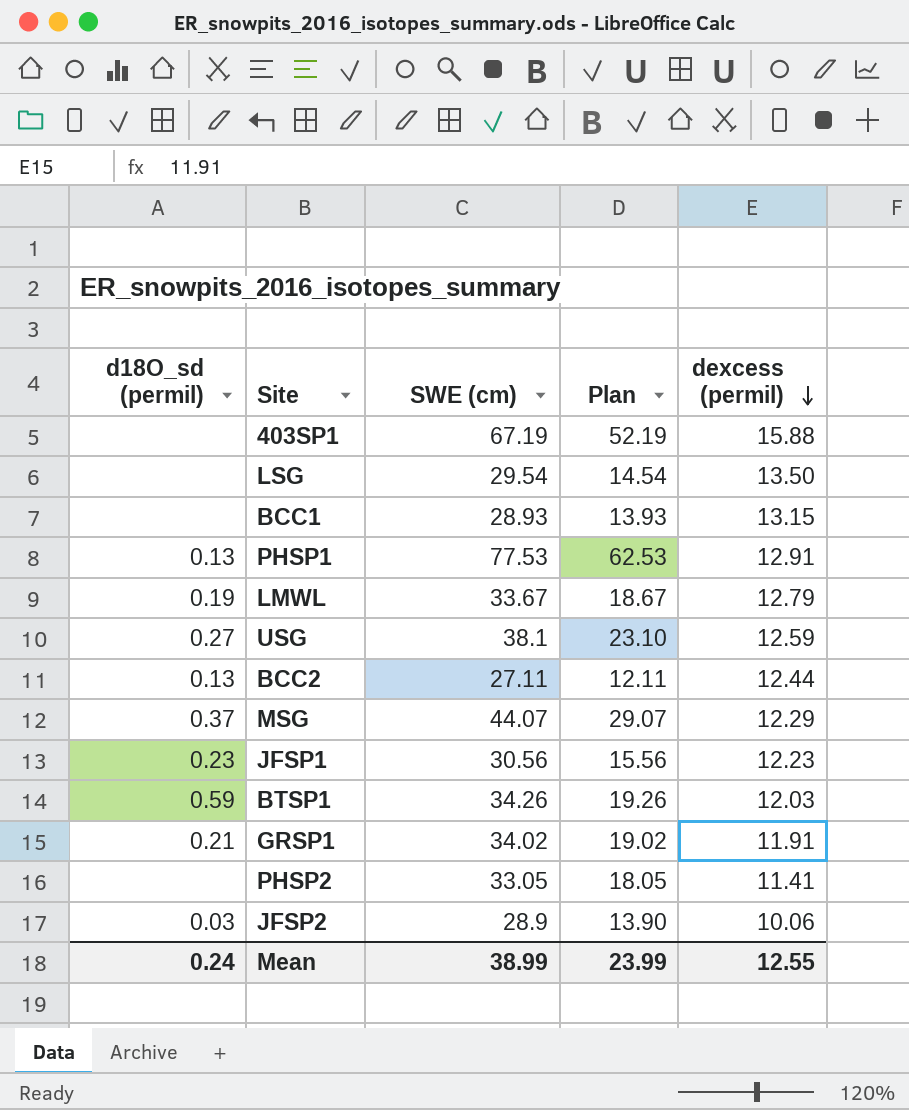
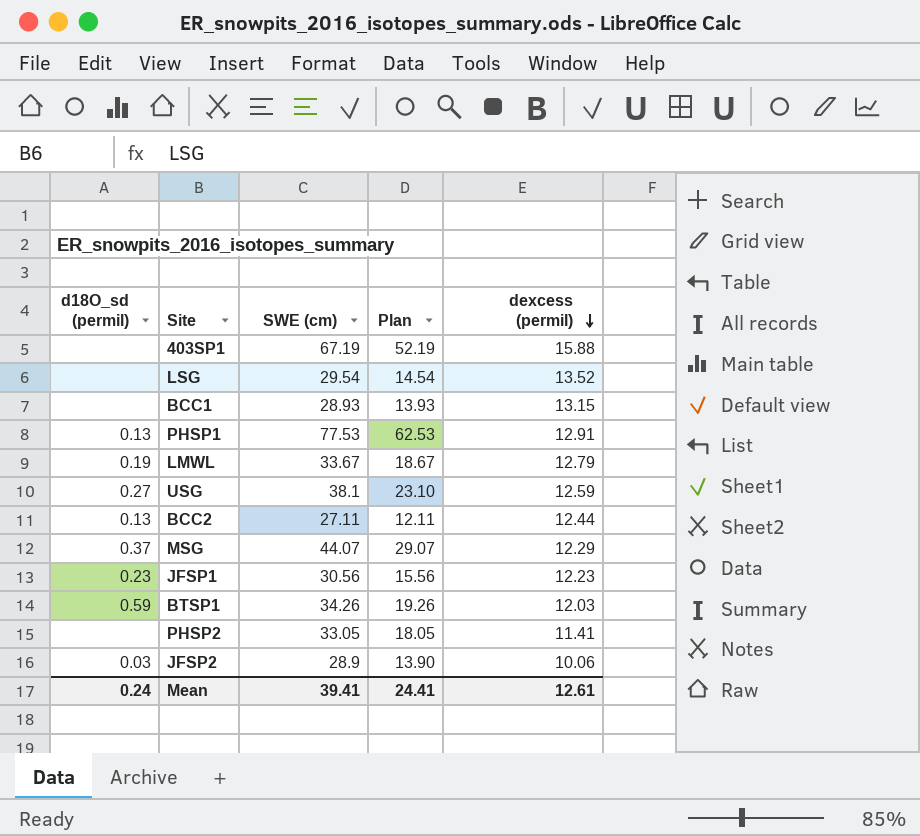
row GRSP1: 0.21 | 34.02 | 19.02 | 11.91 -> none
LSG | dexcess (permil): 13.50 -> 13.52
Mean | SWE (cm): 38.99 -> 39.41
Mean | Plan: 23.99 -> 24.41
Mean | dexcess (permil): 12.55 -> 12.61

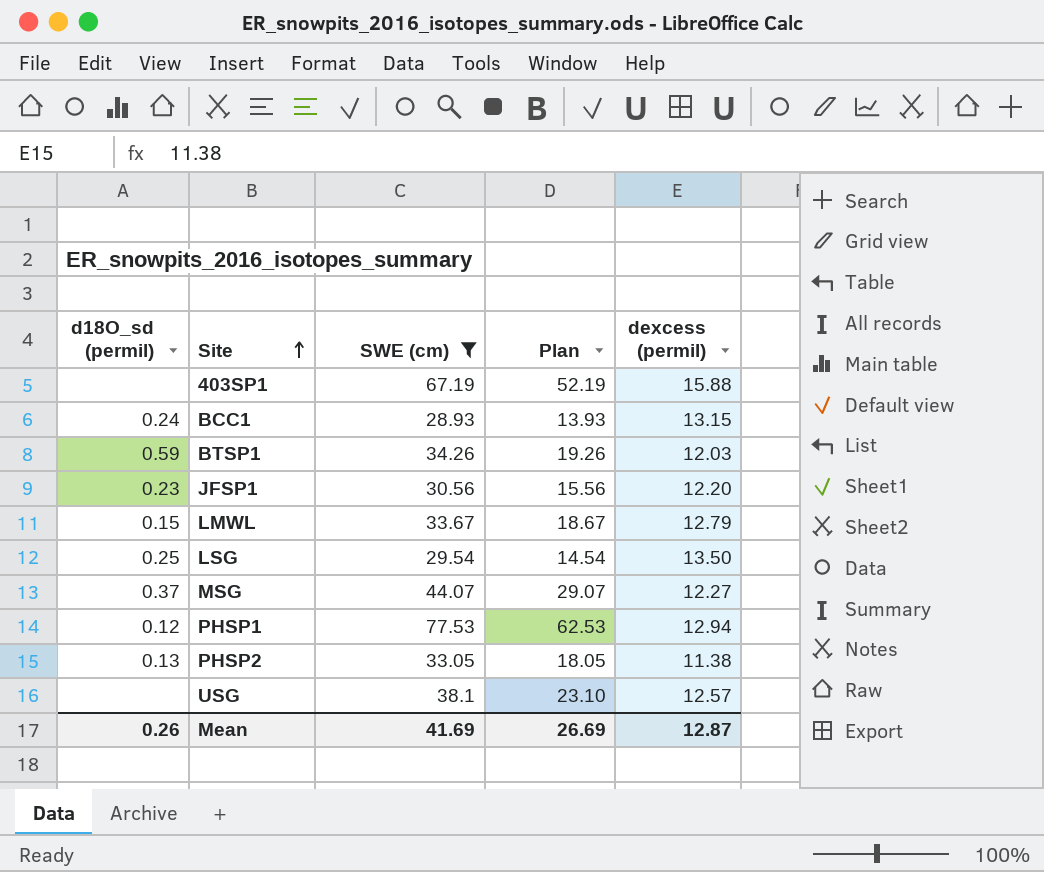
filter: none -> SWE (cm) >= 28.93
row order: dexcess (permil) descending -> Site ascending
BCC1 | d18O_sd (permil): none -> 0.24
JFSP1 | dexcess (permil): 12.23 -> 12.20
LMWL | d18O_sd (permil): 0.19 -> 0.15
LSG | d18O_sd (permil): none -> 0.25
LSG | dexcess (permil): 13.52 -> 13.50
MSG | dexcess (permil): 12.29 -> 12.27
PHSP1 | d18O_sd (permil): 0.13 -> 0.12
PHSP1 | dexcess (permil): 12.91 -> 12.94
PHSP2 | d18O_sd (permil): none -> 0.13
PHSP2 | dexcess (permil): 11.41 -> 11.38
USG | d18O_sd (permil): 0.27 -> none
USG | dexcess (permil): 12.59 -> 12.57
Mean | d18O_sd (permil): 0.24 -> 0.26
Mean | SWE (cm): 39.41 -> 41.69
Mean | Plan: 24.41 -> 26.69
Mean | dexcess (permil): 12.61 -> 12.87

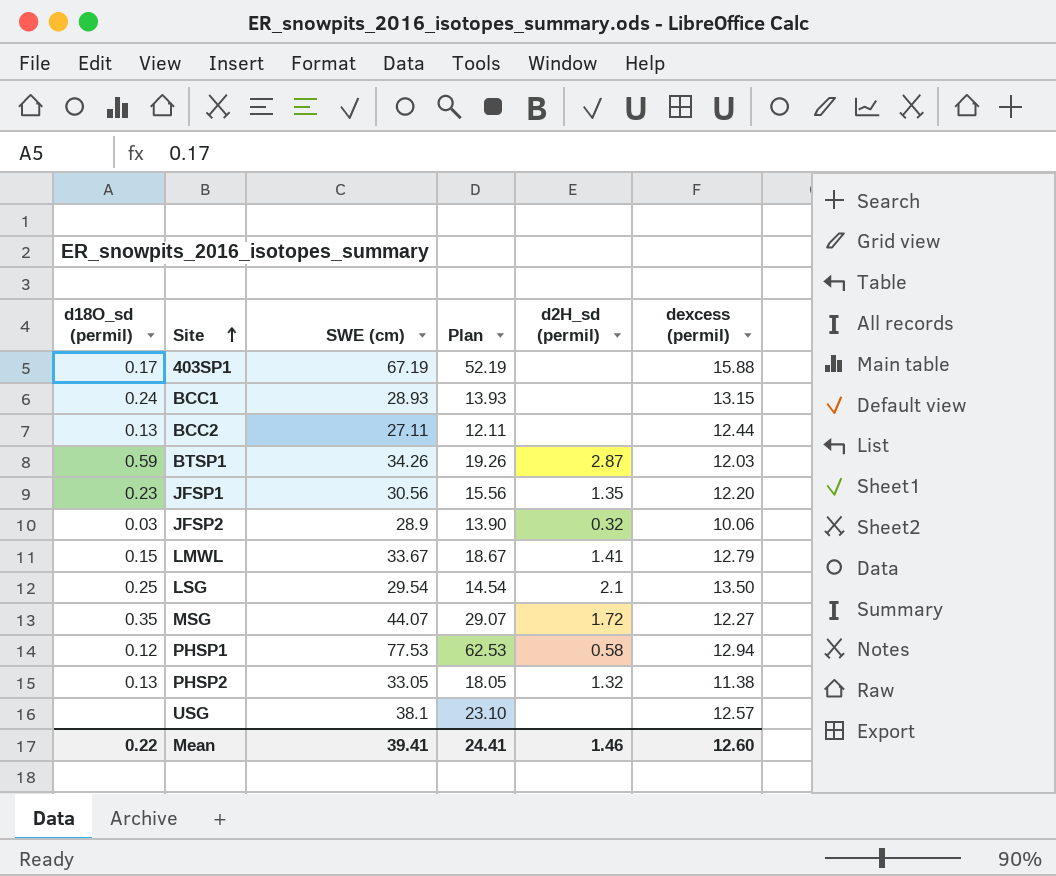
filter: SWE (cm) >= 28.93 -> none
column d2H_sd (permil) | position: none -> 5
403SP1 | d18O_sd (permil): none -> 0.17
MSG | d18O_sd (permil): 0.37 -> 0.35
Mean | d18O_sd (permil): 0.26 -> 0.22
Mean | SWE (cm): 41.69 -> 39.41
Mean | Plan: 26.69 -> 24.41
Mean | dexcess (permil): 12.87 -> 12.60

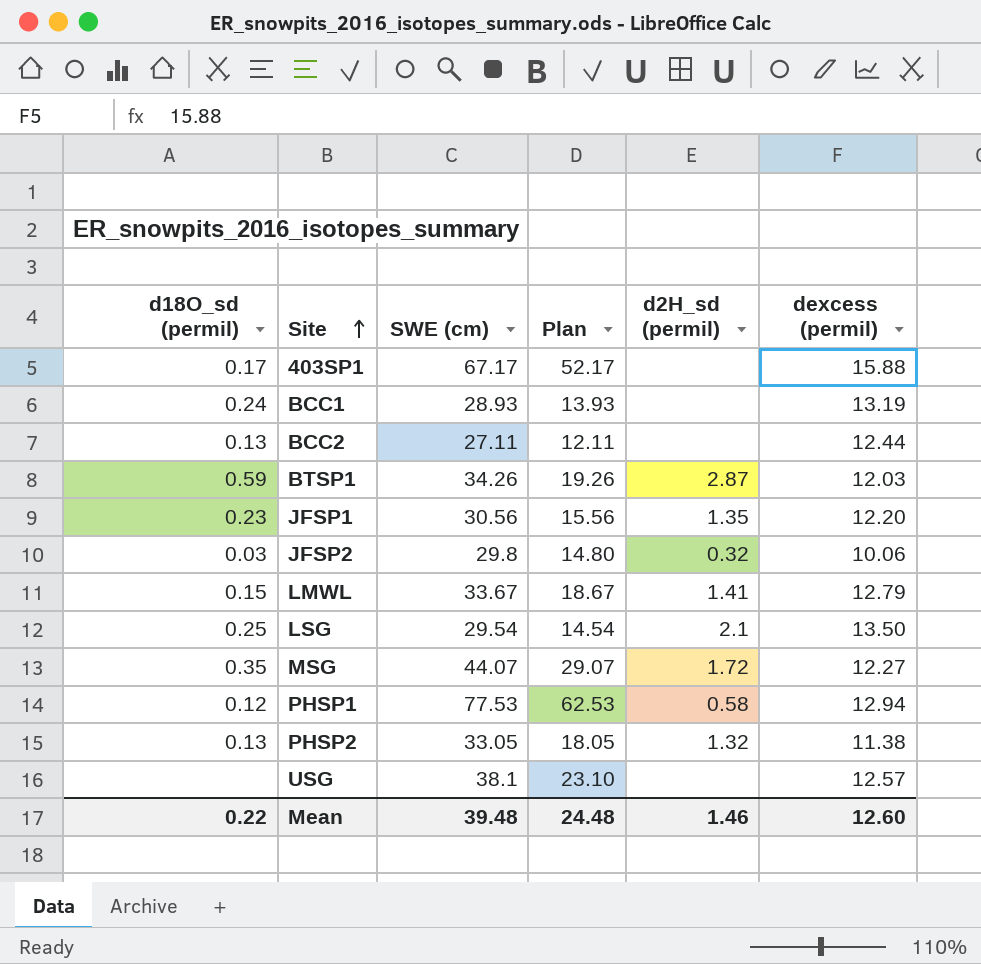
403SP1 | SWE (cm): 67.19 -> 67.17
403SP1 | Plan: 52.19 -> 52.17
BCC1 | dexcess (permil): 13.15 -> 13.19
JFSP2 | SWE (cm): 28.9 -> 29.8
JFSP2 | Plan: 13.90 -> 14.80
Mean | SWE (cm): 39.41 -> 39.48
Mean | Plan: 24.41 -> 24.48

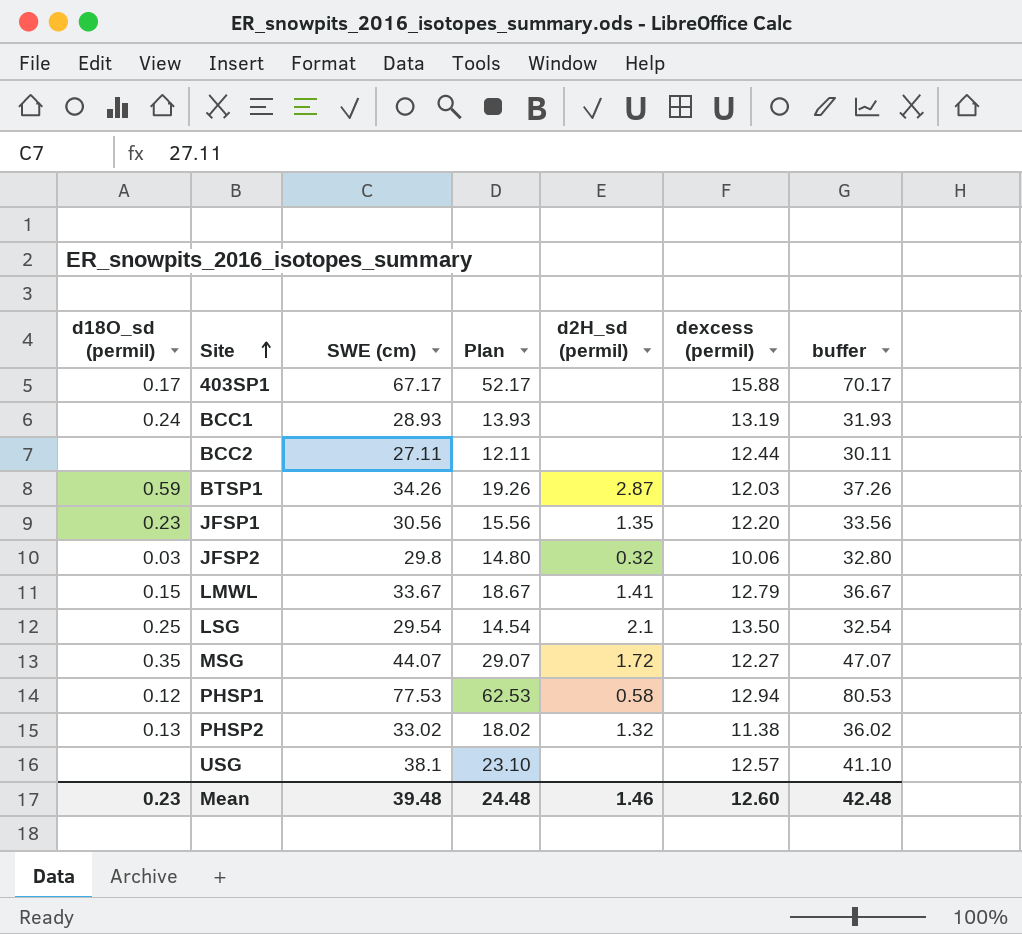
column buffer | formula: none -> [SWE (cm)] + 3
BCC2 | d18O_sd (permil): 0.13 -> none
PHSP2 | SWE (cm): 33.05 -> 33.02
PHSP2 | Plan: 18.05 -> 18.02
Mean | d18O_sd (permil): 0.22 -> 0.23

